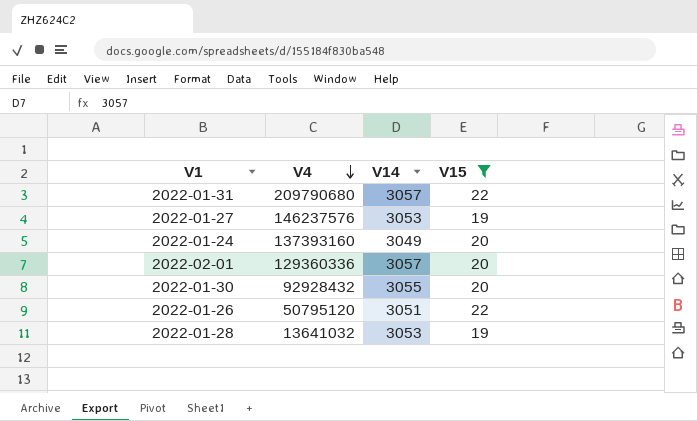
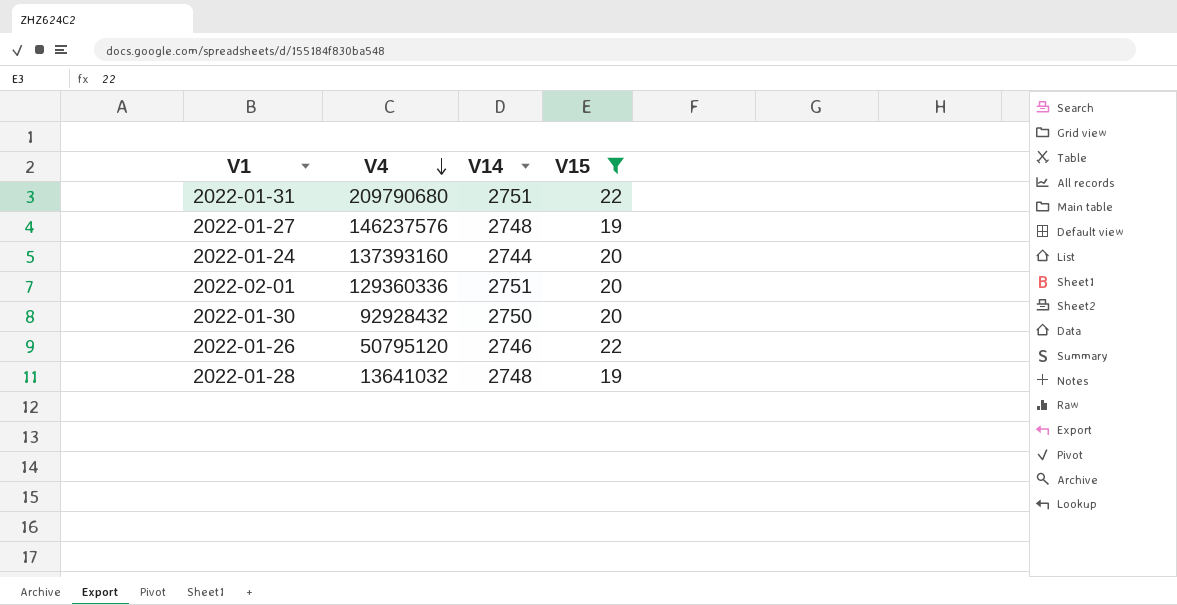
2022-01-31 | V14: 3057 -> 2751
2022-01-27 | V14: 3053 -> 2748
2022-01-24 | V14: 3049 -> 2744
2022-02-01 | V14: 3057 -> 2751
2022-01-30 | V14: 3055 -> 2750
2022-01-26 | V14: 3051 -> 2746
2022-01-28 | V14: 3053 -> 2748

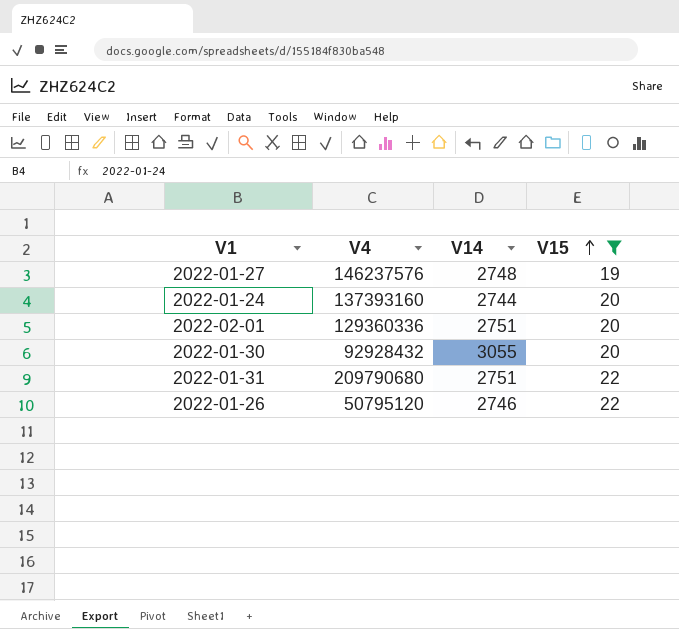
row order: V4 descending -> V15 ascending
row 2022-01-28: 13641032 | 2748 | 19 -> none
2022-01-30 | V14: 2750 -> 3055

